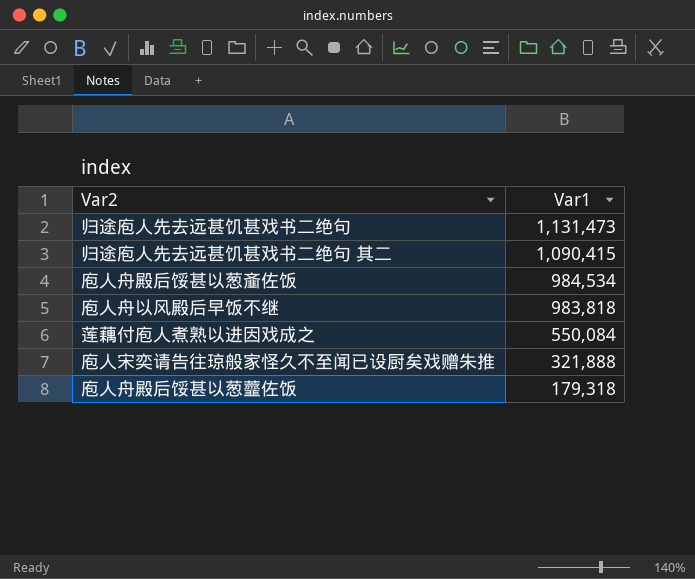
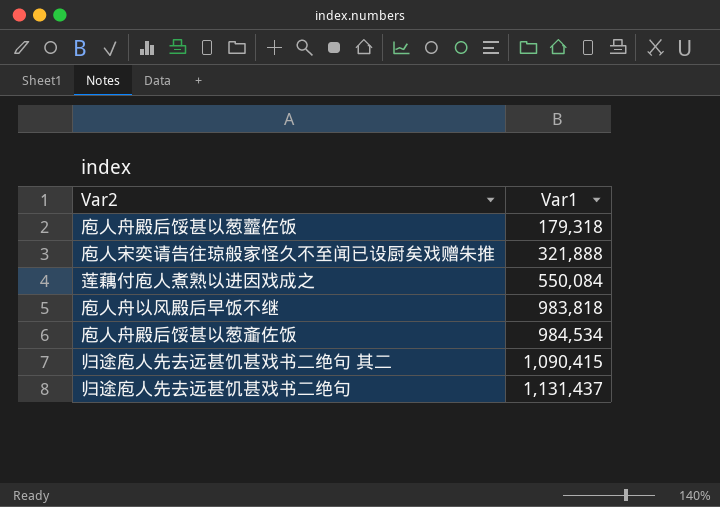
row order: Var1 descending -> Var1 ascending
归途庖人先去远甚饥甚戏书二绝句 | Var1: 1,131,473 -> 1,131,437

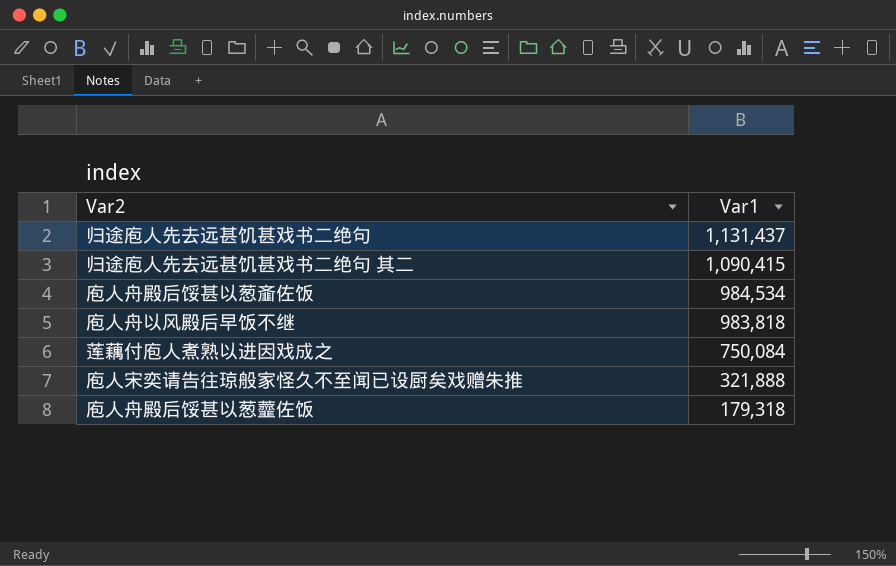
row order: Var1 ascending -> Var1 descending
莲藕付庖人煮熟以进因戏成之 | Var1: 550,084 -> 750,084

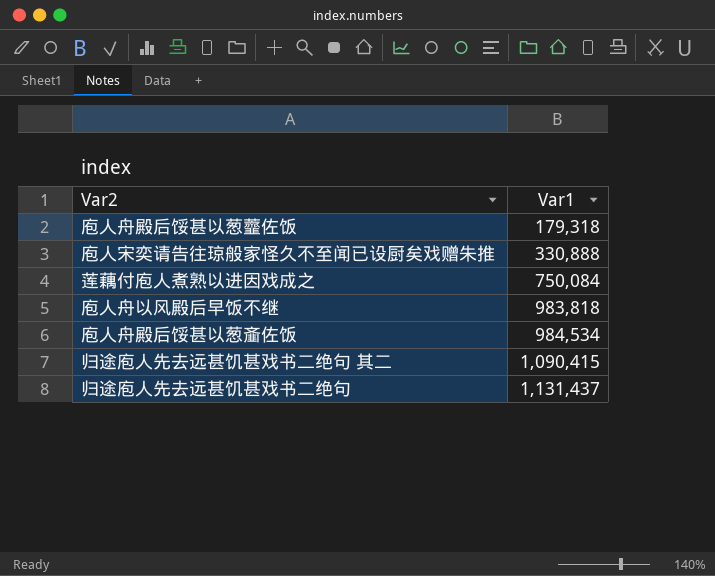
row order: Var1 descending -> Var1 ascending
庖人宋奕请告往琼般家怪久不至闻已设厨矣戏赠朱推 | Var1: 321,888 -> 330,888

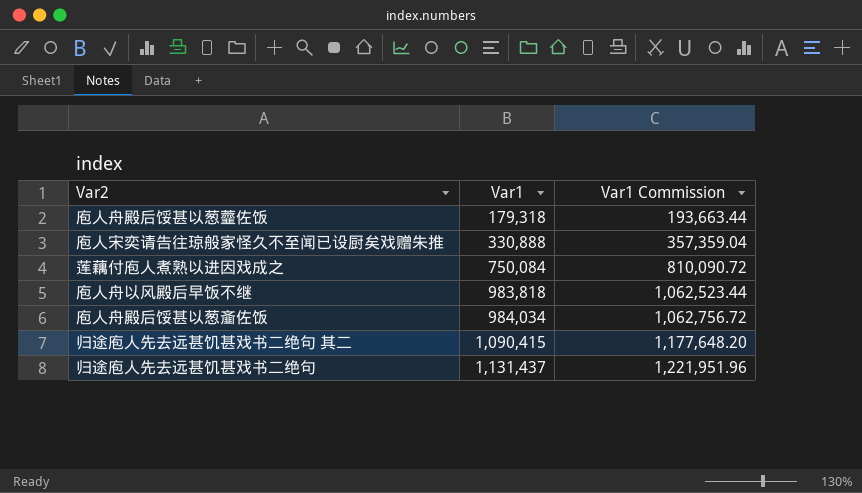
column Var1 Commission | formula: none -> [Var1] * 1.08
庖人舟殿后馁甚以葱齑佐饭 | Var1: 984,534 -> 984,034

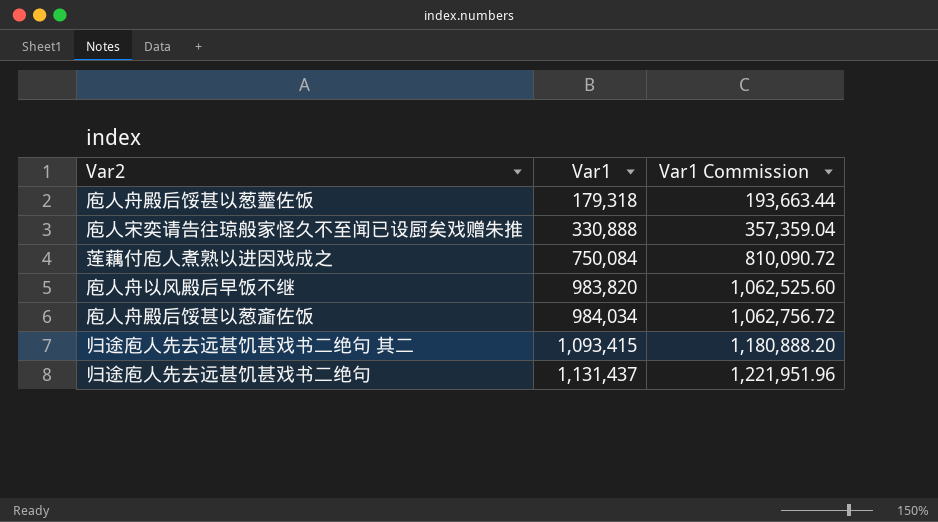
庖人舟以风殿后早饭不继 | Var1: 983,818 -> 983,820
庖人舟以风殿后早饭不继 | Var1 Commission: 1,062,523.44 -> 1,062,525.60
归途庖人先去远甚饥甚戏书二绝句 其二 | Var1: 1,090,415 -> 1,093,415
归途庖人先去远甚饥甚戏书二绝句 其二 | Var1 Commission: 1,177,648.20 -> 1,180,888.20

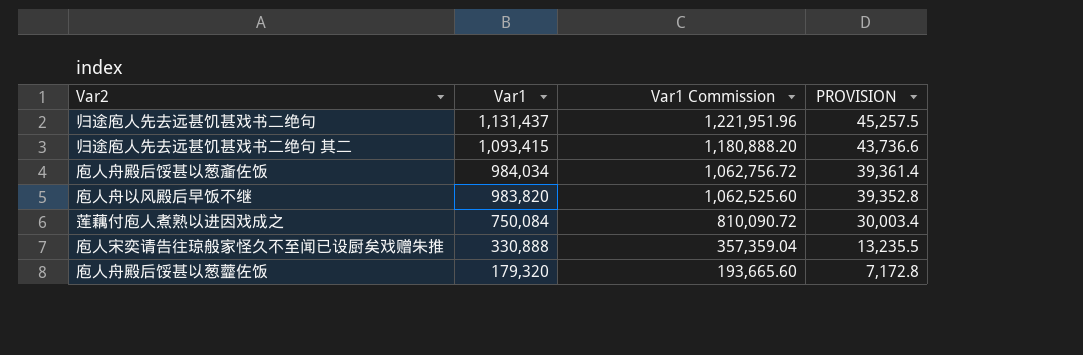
row order: Var1 ascending -> Var1 descending
column PROVISION | formula: none -> [Var1] * 0.04
庖人舟殿后馁甚以葱虀佐饭 | Var1: 179,318 -> 179,320
庖人舟殿后馁甚以葱虀佐饭 | Var1 Commission: 193,663.44 -> 193,665.60

